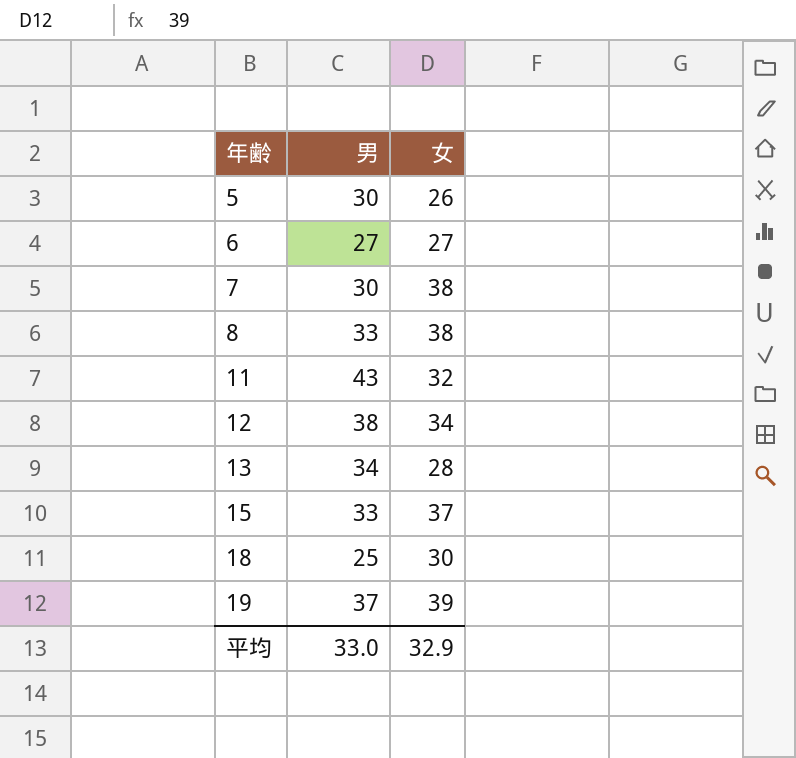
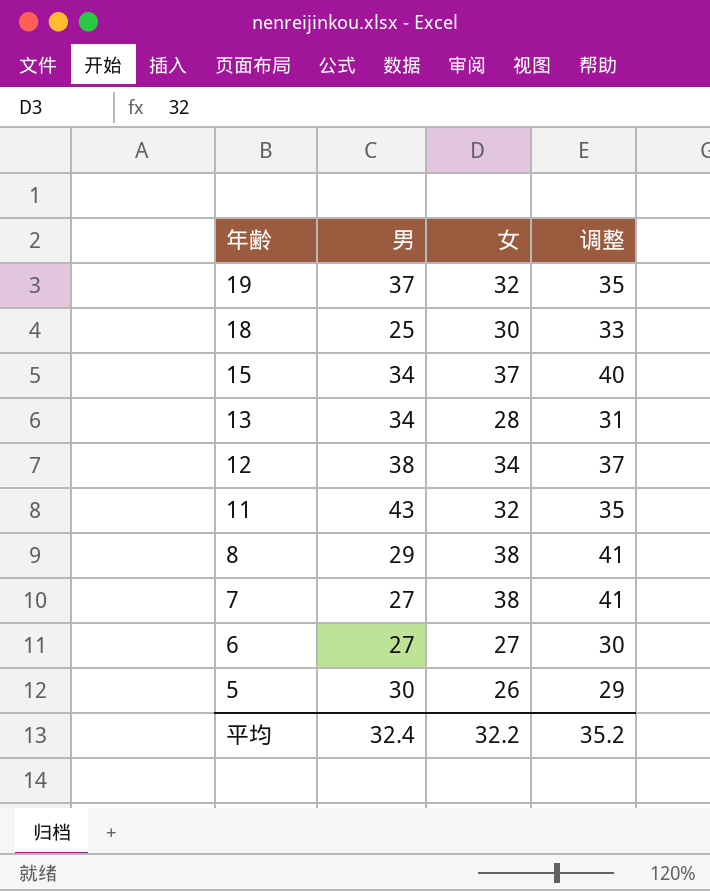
row order: 年齢 ascending -> 年齢 descending
column 调整 | formula: none -> [女] + 3
19 | 女: 39 -> 32
15 | 男: 33 -> 34
8 | 男: 33 -> 29
7 | 男: 30 -> 27
平均 | 男: 33.0 -> 32.4
平均 | 女: 32.9 -> 32.2

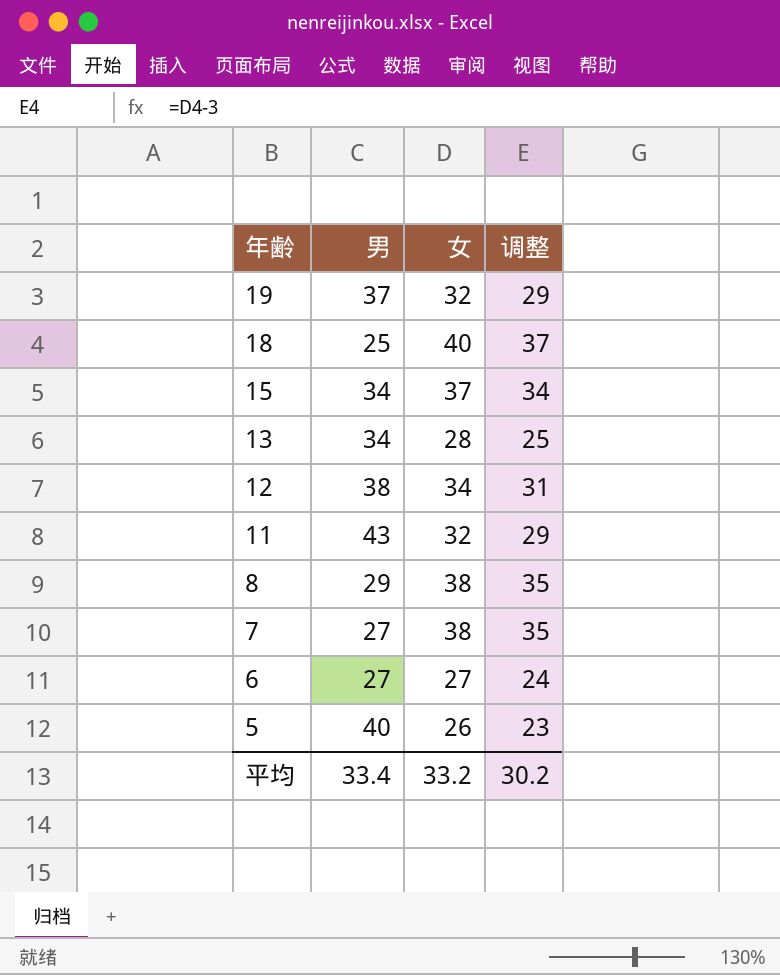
column 调整 | formula: [女] + 3 -> [女] - 3
18 | 女: 30 -> 40
5 | 男: 30 -> 40
平均 | 男: 32.4 -> 33.4
平均 | 女: 32.2 -> 33.2
平均 | 调整: 35.2 -> 30.2

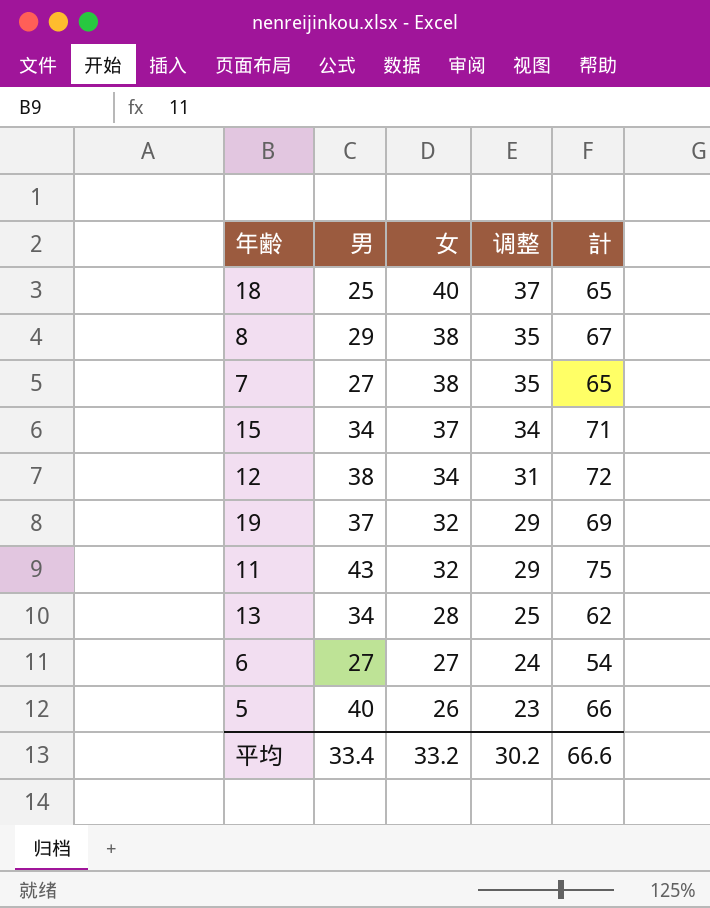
row order: 年齢 descending -> 女 descending
column 計 | formula: none -> [男] + [女]

